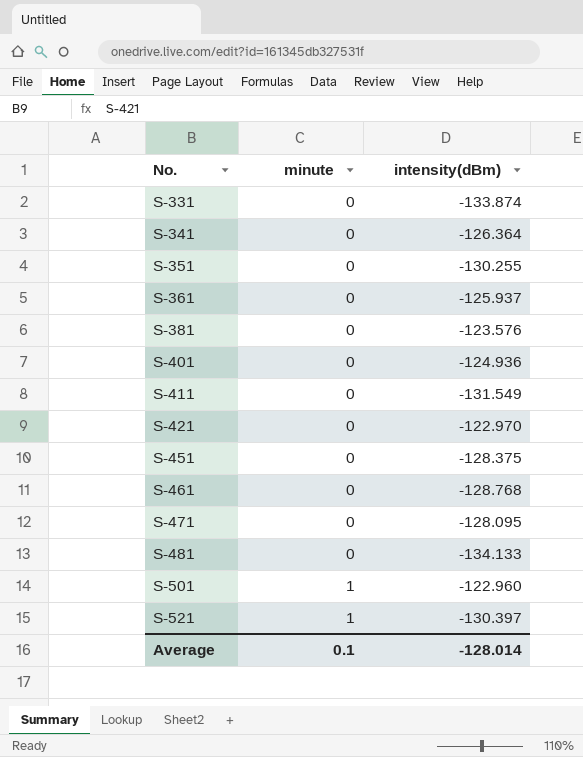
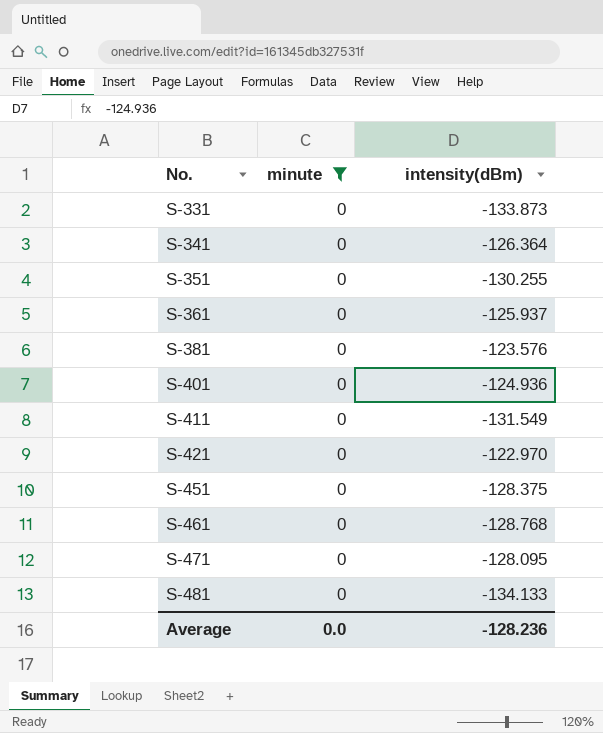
filter: none -> minute = 0
S-331 | intensity(dBm): -133.874 -> -133.873
Average | minute: 0.1 -> 0.0
Average | intensity(dBm): -128.014 -> -128.236

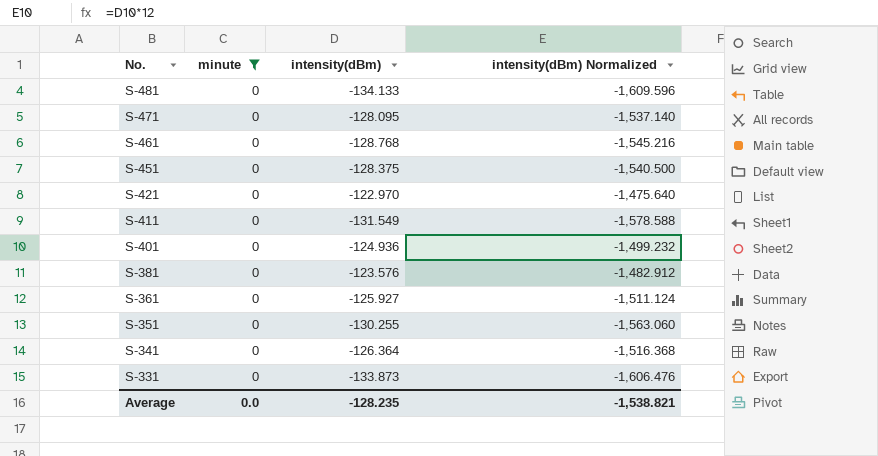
row order: No. ascending -> No. descending
column intensity(dBm) Normalized | formula: none -> [intensity(dBm)] * 12
S-361 | intensity(dBm): -125.937 -> -125.927
Average | intensity(dBm): -128.236 -> -128.235

